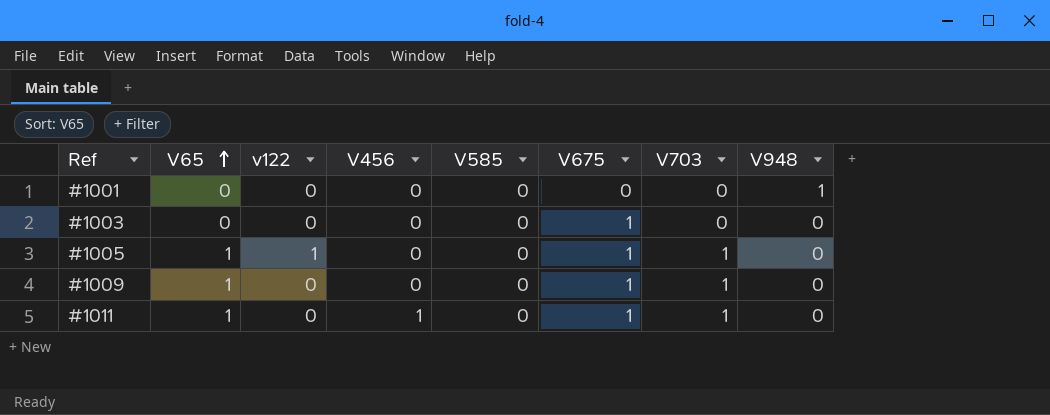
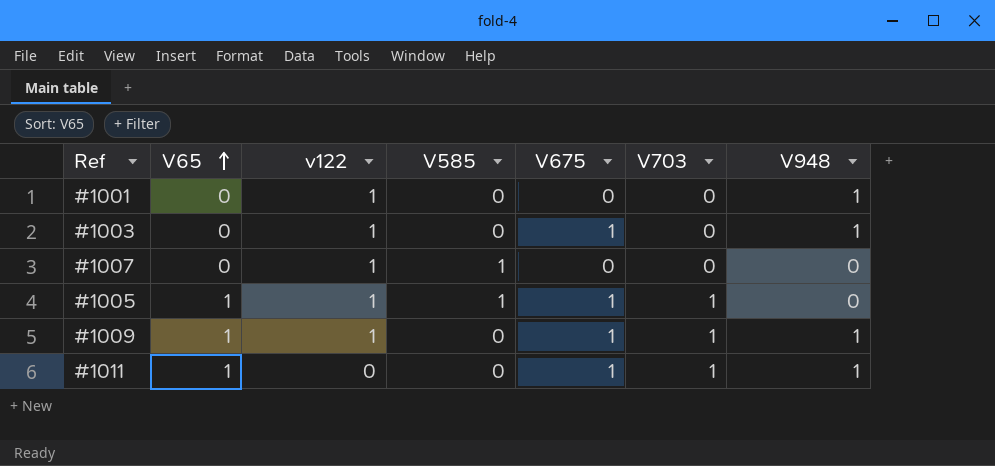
column V456 | position: 4 -> none
#1001 | v122: 0 -> 1
#1003 | v122: 0 -> 1
#1003 | V948: 0 -> 1
row #1007: none -> 0 | 1 | 1 | 0 | 0 | 0
#1005 | V585: 0 -> 1
#1009 | v122: 0 -> 1
#1009 | V948: 0 -> 1
#1011 | V948: 0 -> 1

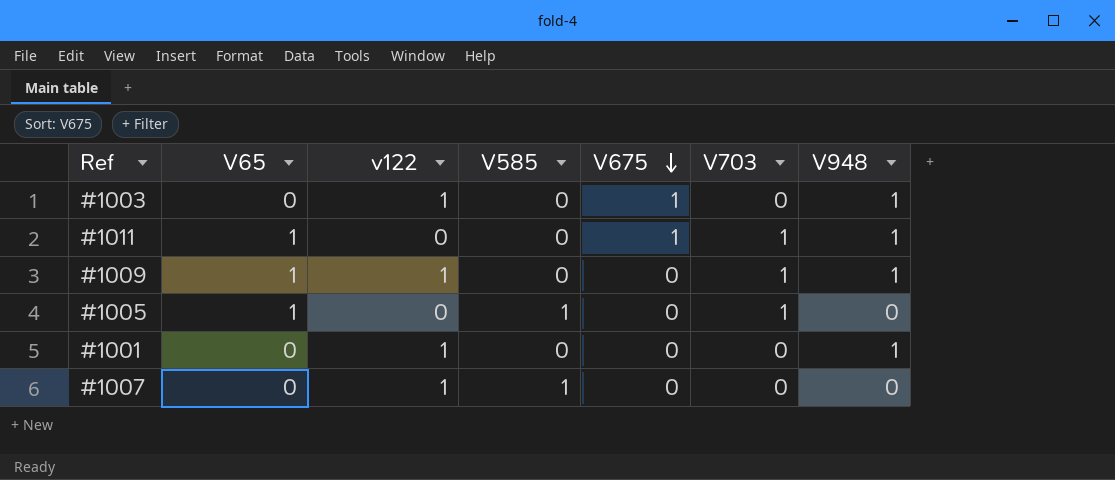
row order: V65 ascending -> V675 descending
#1009 | V675: 1 -> 0
#1005 | v122: 1 -> 0
#1005 | V675: 1 -> 0

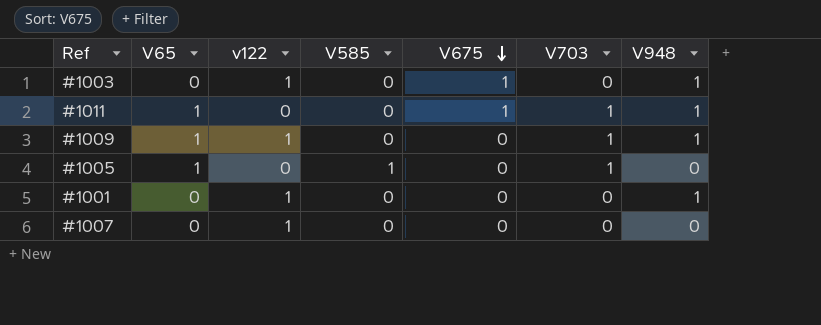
#1007 | V585: 1 -> 0

